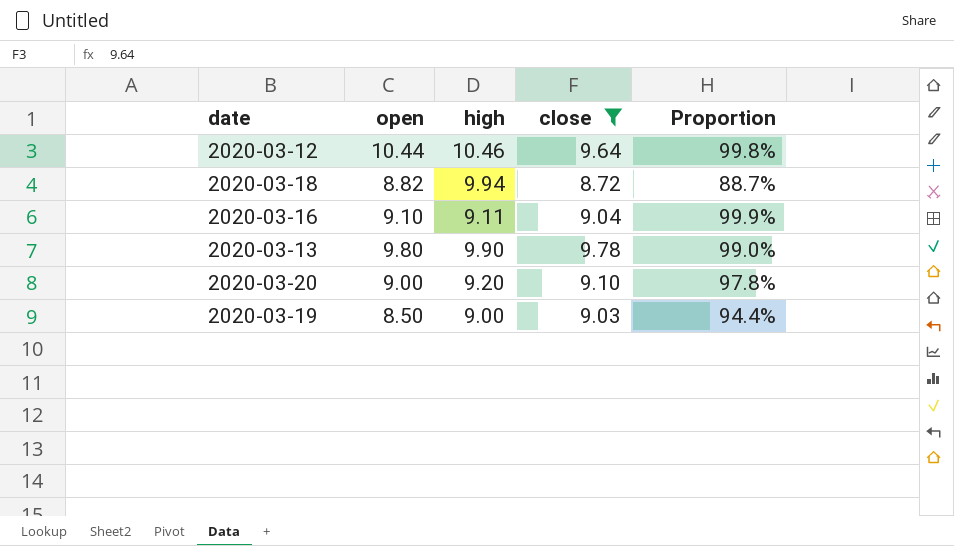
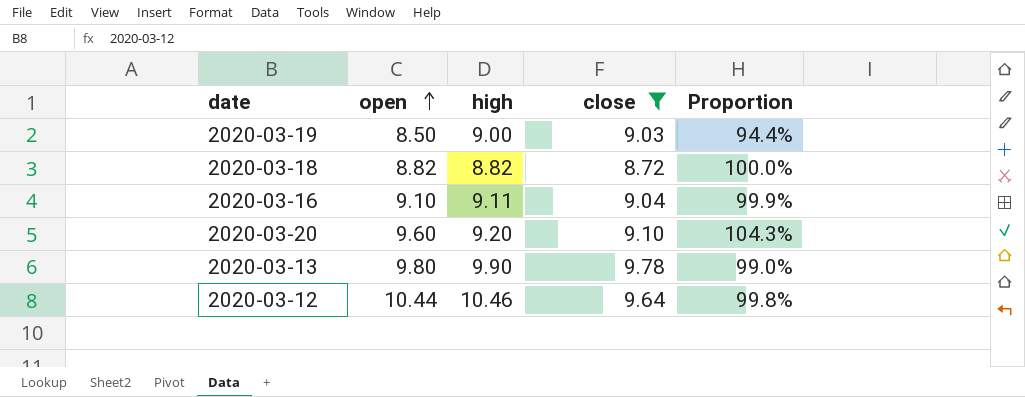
row order: none -> open ascending
2020-03-18 | high: 9.94 -> 8.82
2020-03-18 | Proportion: 88.7% -> 100.0%
2020-03-20 | open: 9.00 -> 9.60
2020-03-20 | Proportion: 97.8% -> 104.3%

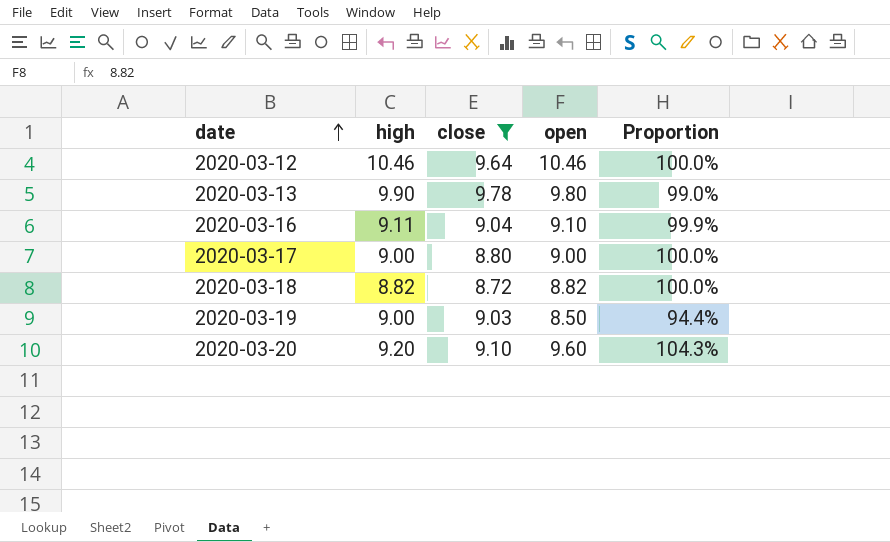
row order: open ascending -> date ascending
column open | position: 2 -> 4
2020-03-12 | open: 10.44 -> 10.46
2020-03-12 | Proportion: 99.8% -> 100.0%
row 2020-03-17: none -> 9.00 | 8.80 | 9.00 | 100.0%

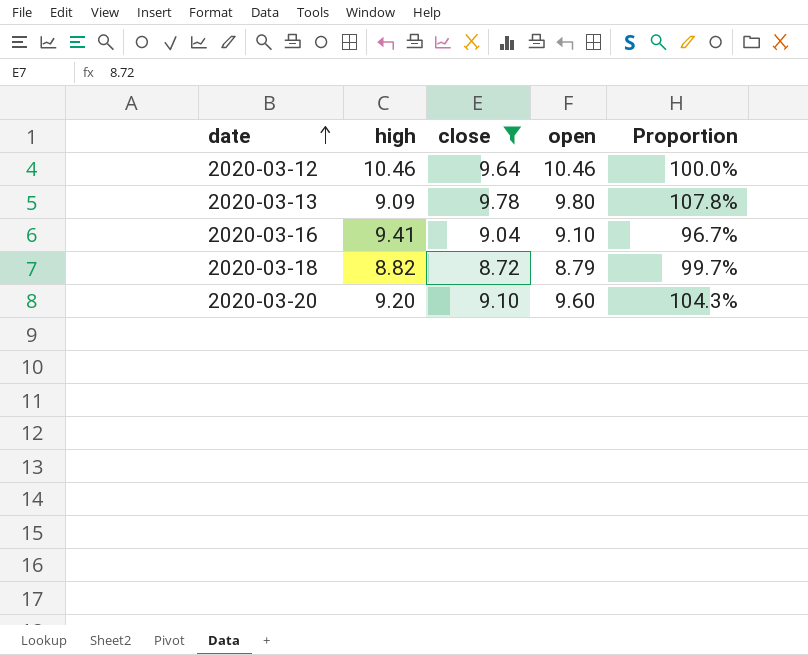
row 2020-03-17: 9.00 | 8.80 | 9.00 | 100.0% -> none
row 2020-03-19: 9.00 | 9.03 | 8.50 | 94.4% -> none
2020-03-13 | high: 9.90 -> 9.09
2020-03-13 | Proportion: 99.0% -> 107.8%
2020-03-16 | high: 9.11 -> 9.41
2020-03-16 | Proportion: 99.9% -> 96.7%
2020-03-18 | open: 8.82 -> 8.79
2020-03-18 | Proportion: 100.0% -> 99.7%

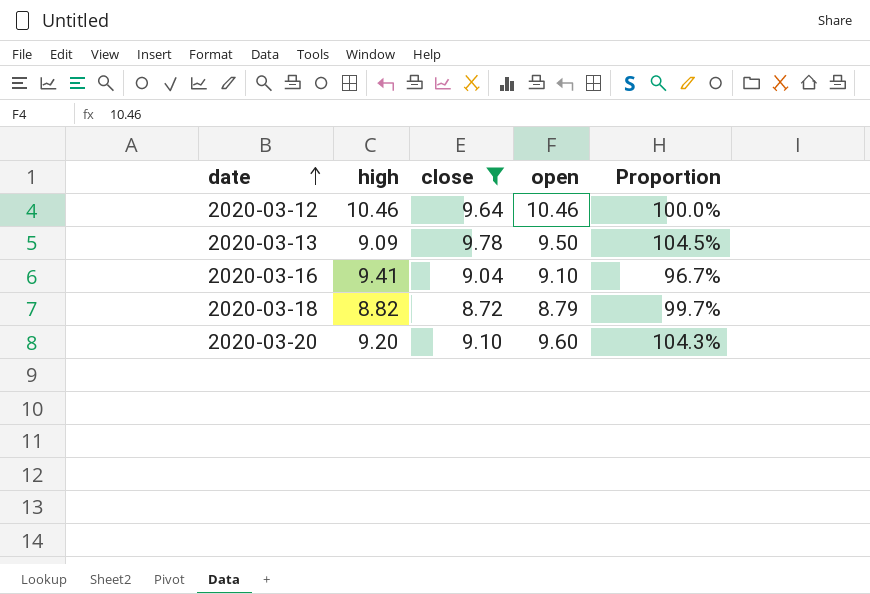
2020-03-13 | open: 9.80 -> 9.50
2020-03-13 | Proportion: 107.8% -> 104.5%

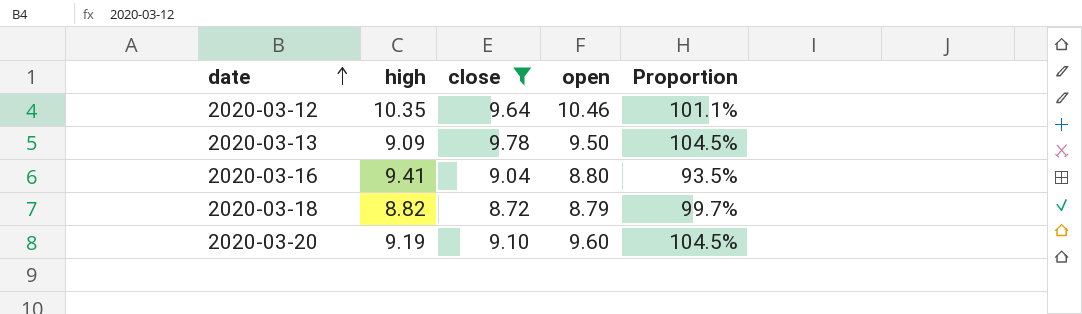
2020-03-12 | high: 10.46 -> 10.35
2020-03-12 | Proportion: 100.0% -> 101.1%
2020-03-16 | open: 9.10 -> 8.80
2020-03-16 | Proportion: 96.7% -> 93.5%
2020-03-20 | high: 9.20 -> 9.19
2020-03-20 | Proportion: 104.3% -> 104.5%

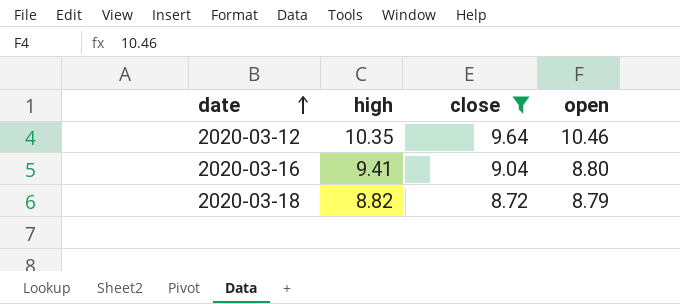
column Proportion | formula: [open] / [high] -> none
row 2020-03-13: 9.09 | 9.78 | 9.50 | 104.5% -> none
row 2020-03-20: 9.19 | 9.10 | 9.60 | 104.5% -> none

